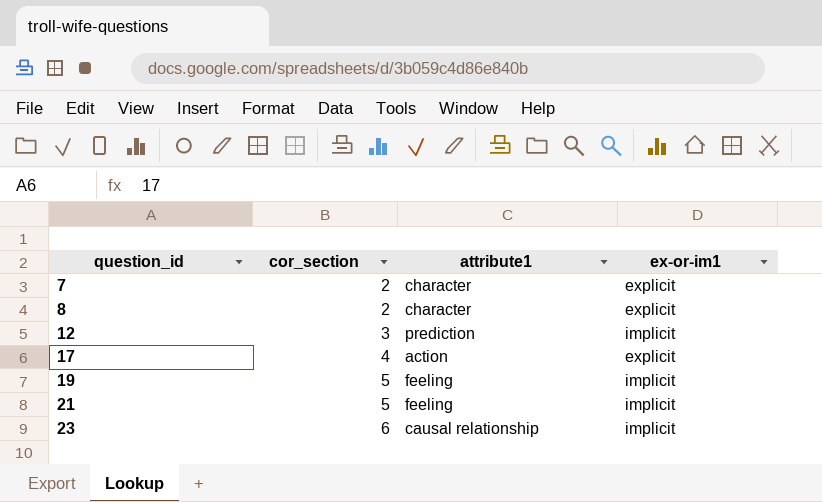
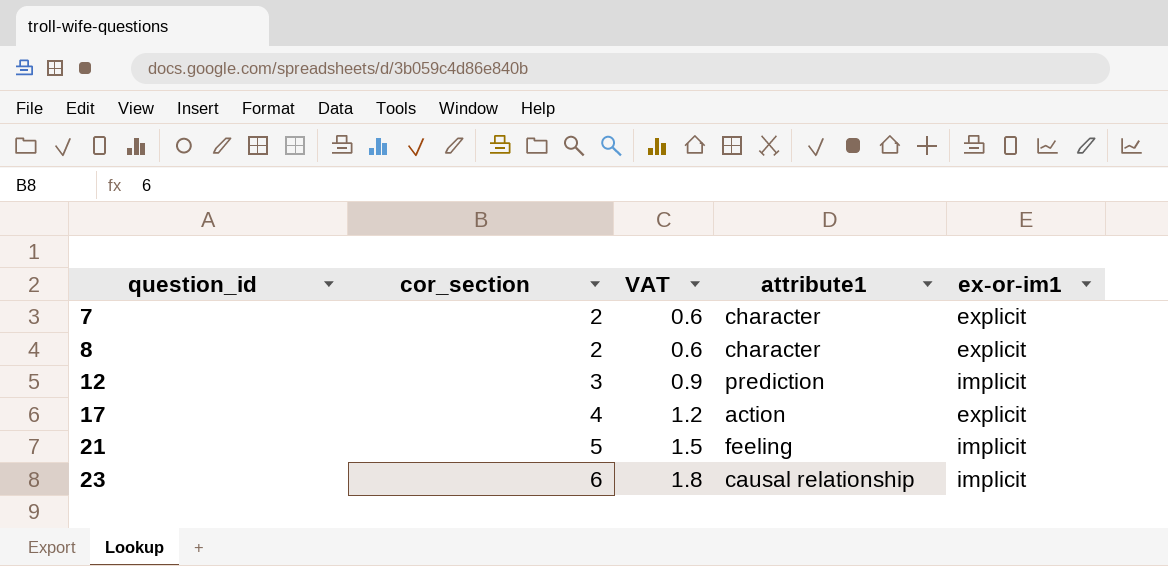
column VAT | formula: none -> [cor_section] * 0.3
row 19: 5 | feeling | implicit -> none

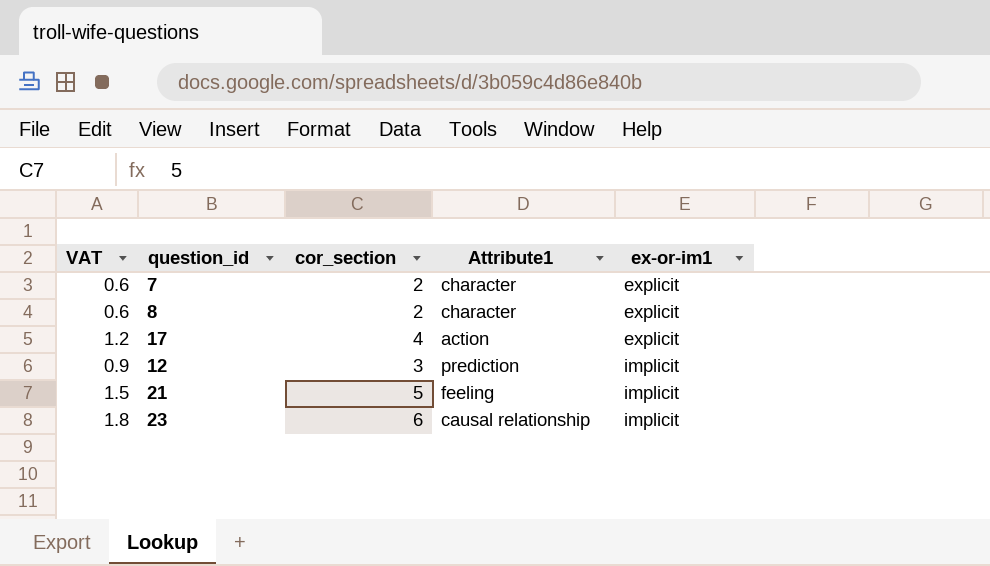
row order: question_id ascending -> ex-or-im1 ascending
column VAT | position: 3 -> 1
column name: attribute1 -> Attribute1

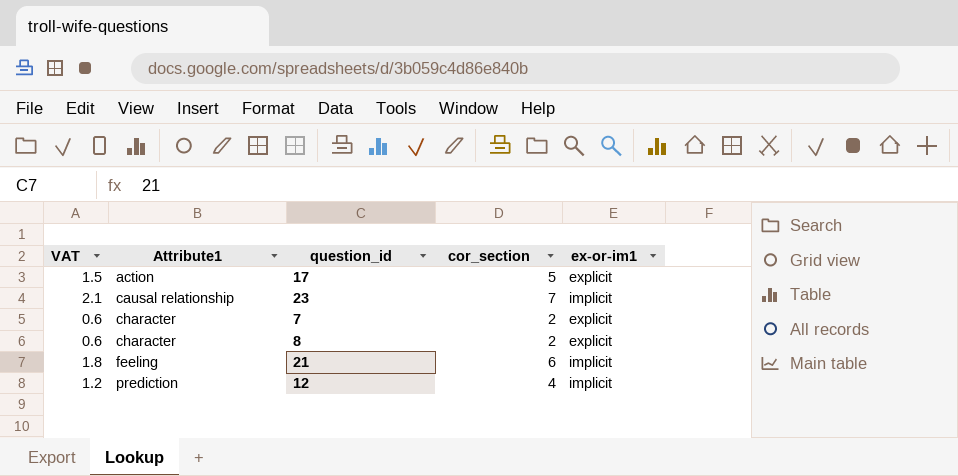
row order: ex-or-im1 ascending -> Attribute1 ascending
column Attribute1 | position: 4 -> 2
17 | VAT: 1.2 -> 1.5
17 | cor_section: 4 -> 5
23 | VAT: 1.8 -> 2.1
23 | cor_section: 6 -> 7
21 | VAT: 1.5 -> 1.8
21 | cor_section: 5 -> 6
12 | VAT: 0.9 -> 1.2
12 | cor_section: 3 -> 4

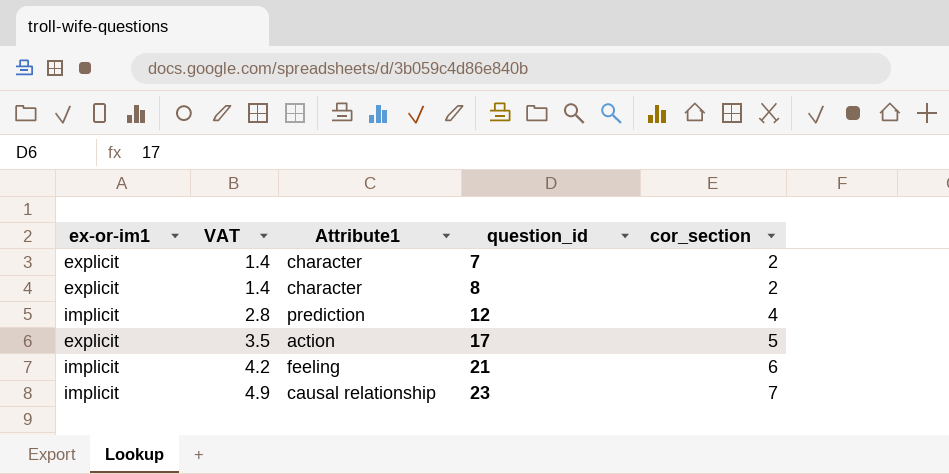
row order: Attribute1 ascending -> VAT ascending
column ex-or-im1 | position: 5 -> 1
column VAT | formula: [cor_section] * 0.3 -> [cor_section] * 0.7

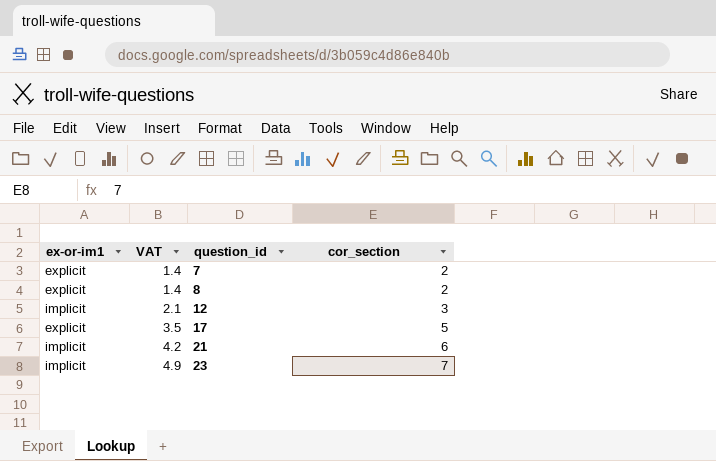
column Attribute1 | position: 3 -> none
12 | VAT: 2.8 -> 2.1
12 | cor_section: 4 -> 3

